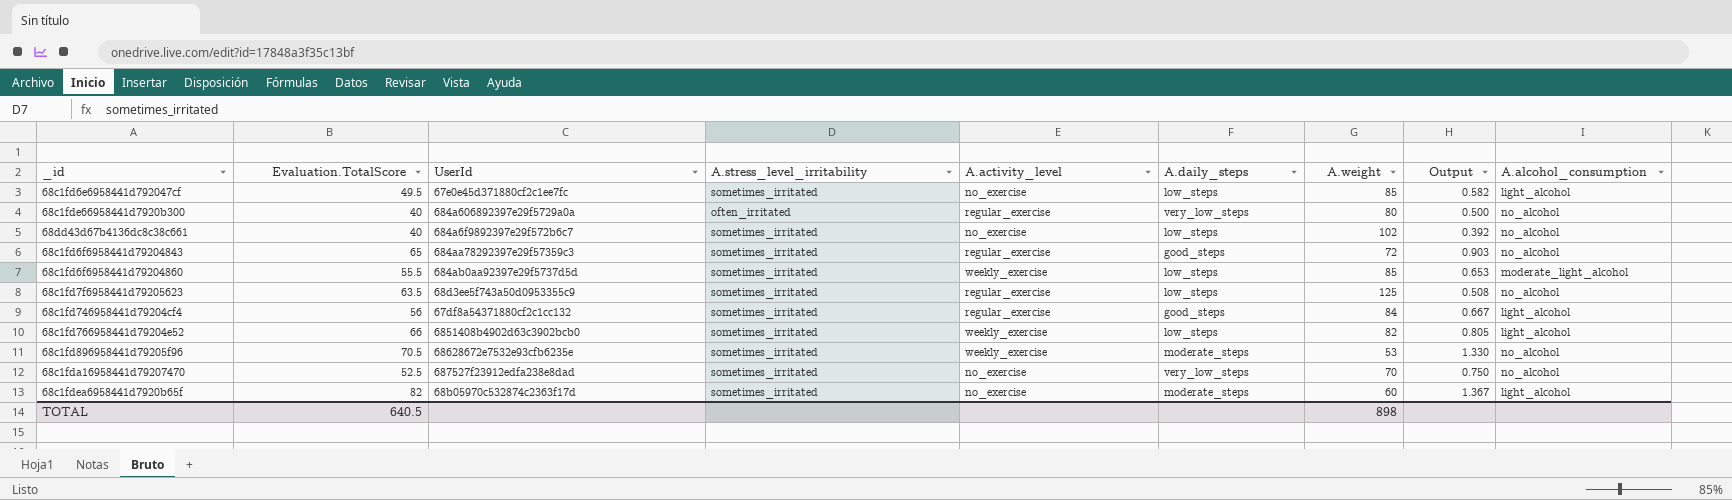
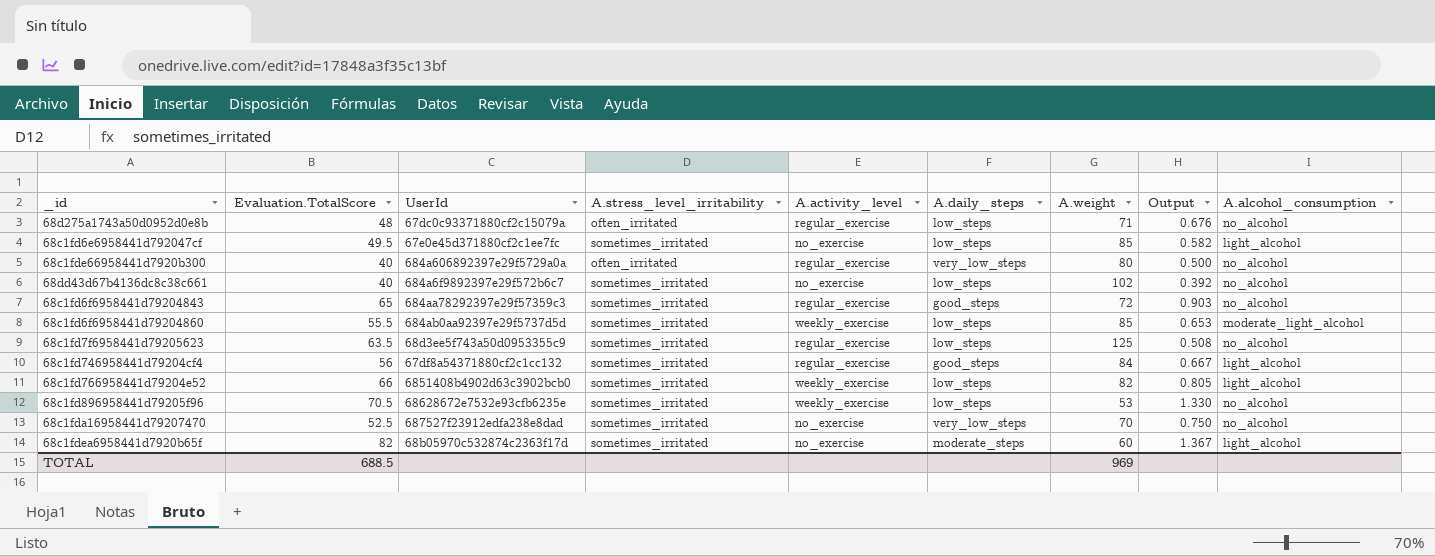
row 68d275a1743a50d0952d0e8b: none -> 48 | 67dc0c93371880cf2c15079a | often_irritated | regular_exercise | low_steps | 71 | 0.676 | no_alcohol
68c1fd896958441d79205f96 | A.daily_steps: moderate_steps -> low_steps
TOTAL | Evaluation.TotalScore: 640.5 -> 688.5
TOTAL | A.weight: 898 -> 969

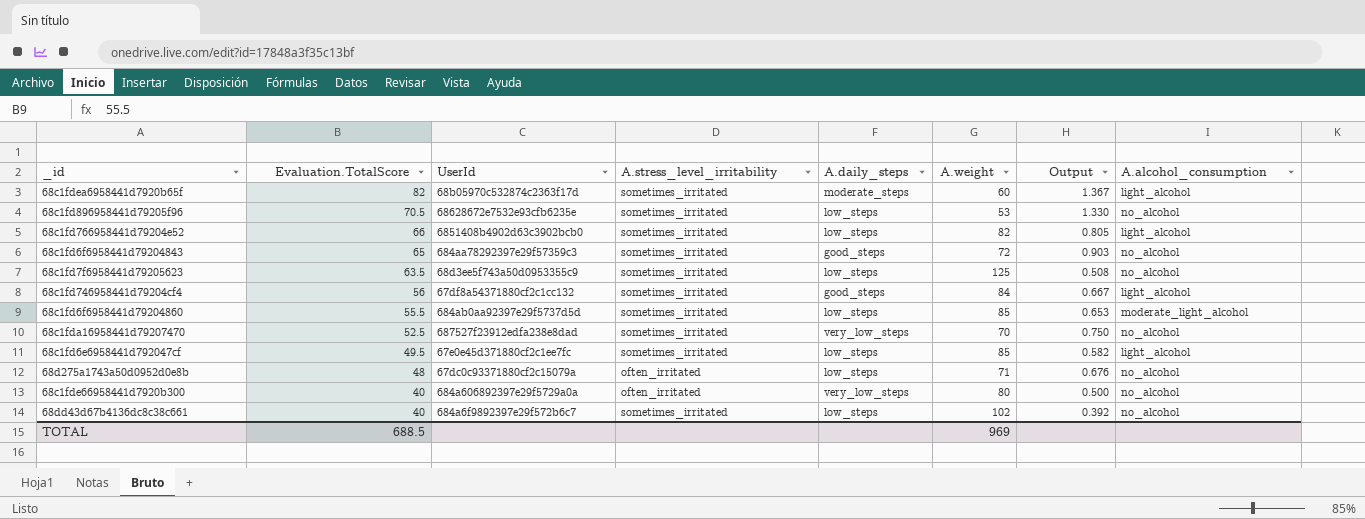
row order: none -> Evaluation.TotalScore descending
column A.activity_level | position: 5 -> none

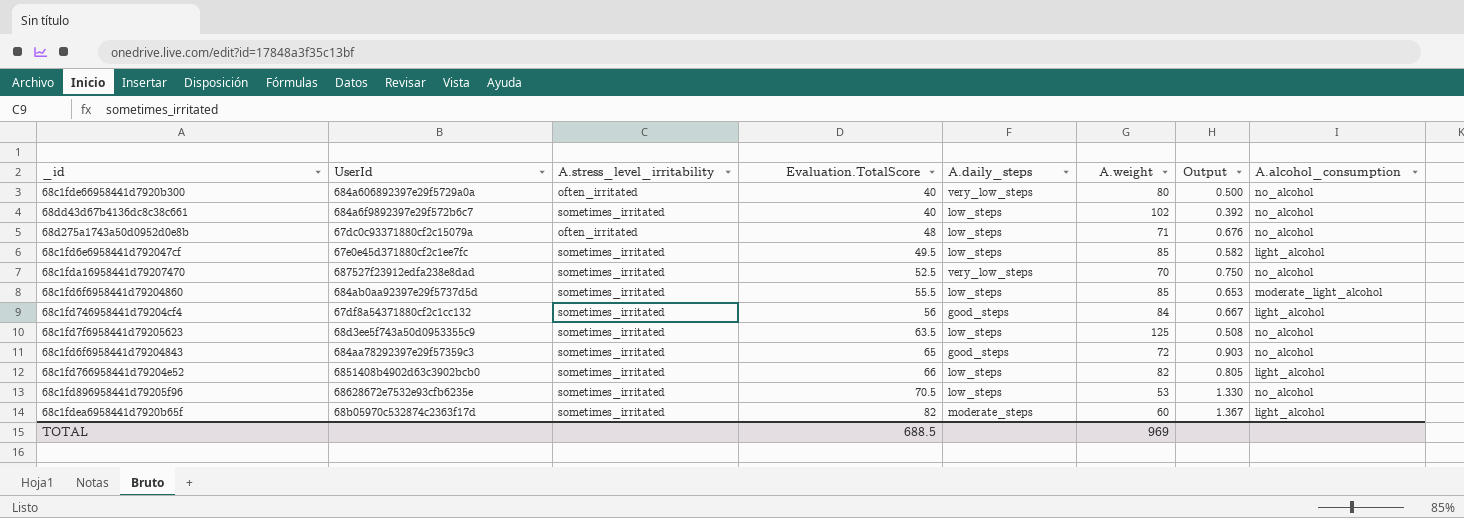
row order: Evaluation.TotalScore descending -> Evaluation.TotalScore ascending
column Evaluation.TotalScore | position: 2 -> 4

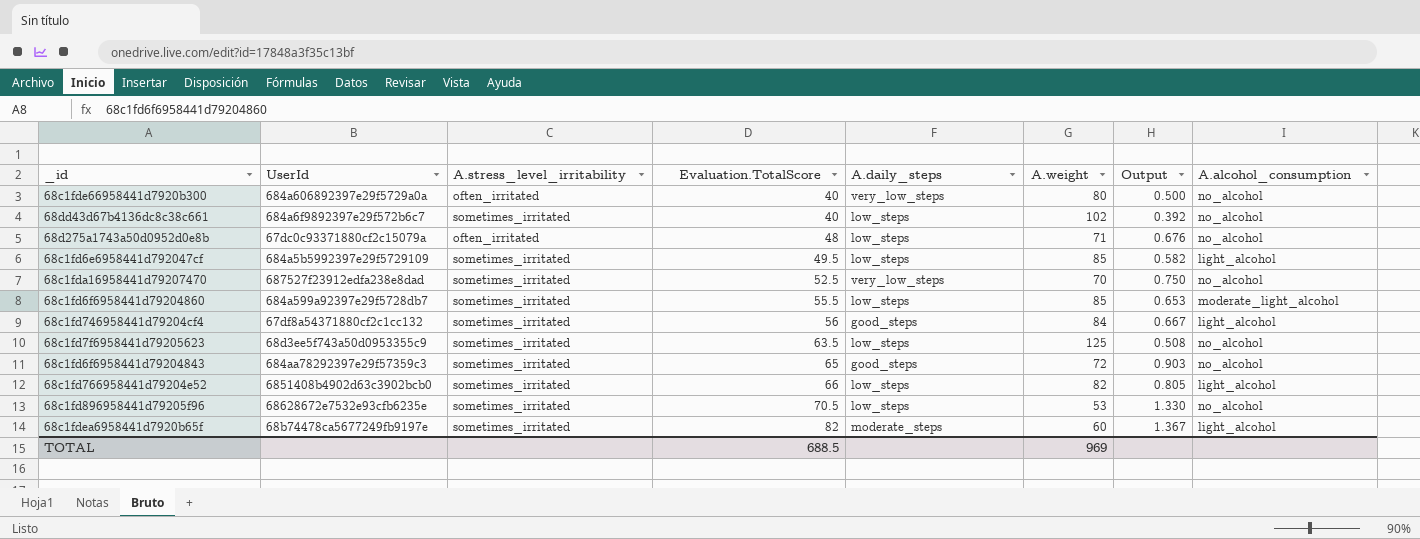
68c1fd6e6958441d792047cf | UserId: 67e0e45d371880cf2c1ee7fc -> 684a5b5992397e29f5729109
68c1fd6f6958441d79204860 | UserId: 684ab0aa92397e29f5737d5d -> 684a599a92397e29f5728db7
68c1fdea6958441d7920b65f | UserId: 68b05970c532874c2363f17d -> 68b74478ca5677249fb9197e

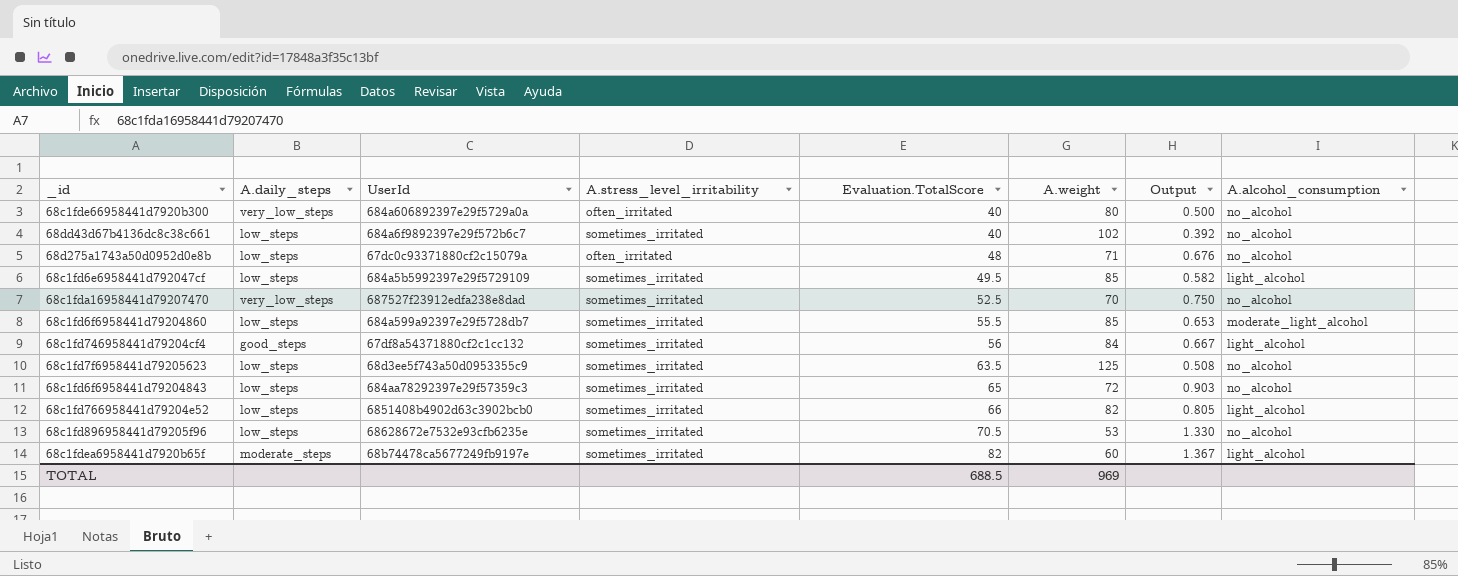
column A.daily_steps | position: 5 -> 2
68c1fd6f6958441d79204843 | A.daily_steps: good_steps -> low_steps

